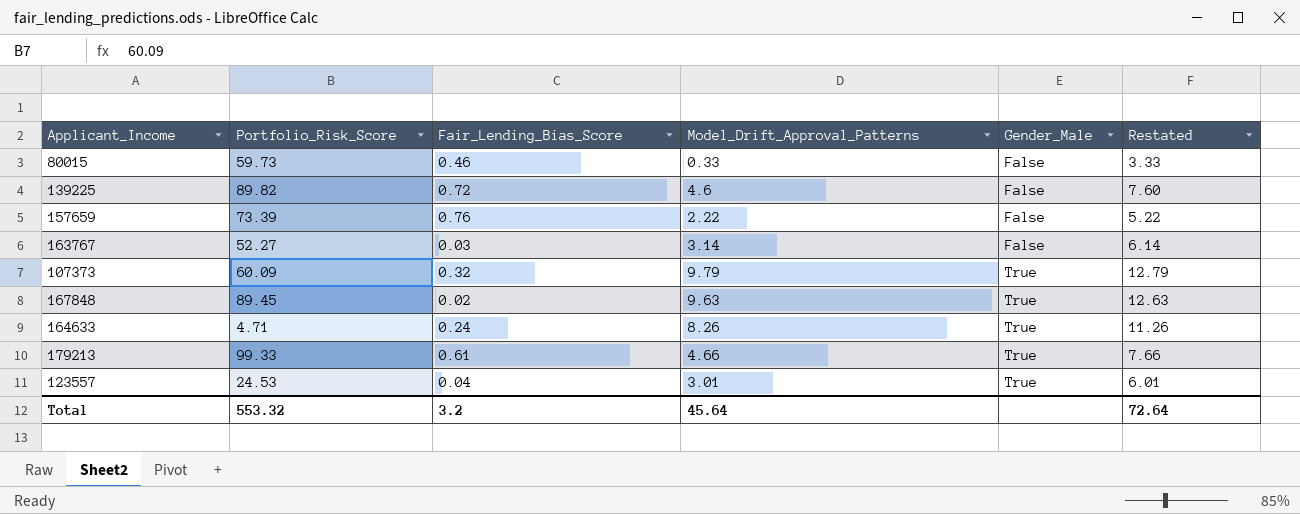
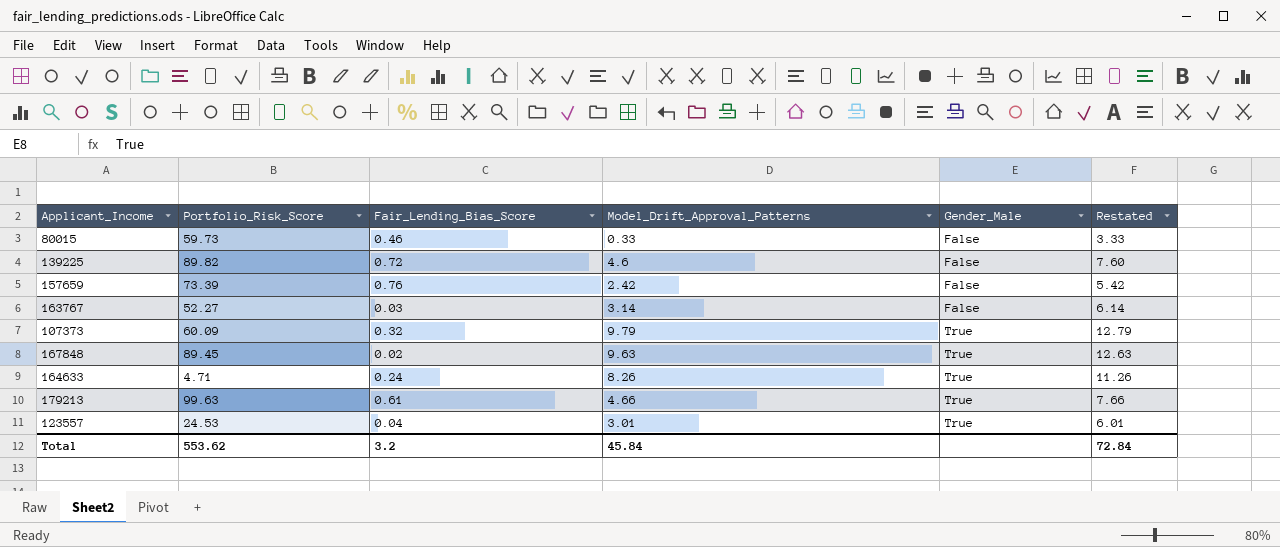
157659 | Model_Drift_Approval_Patterns: 2.22 -> 2.42
157659 | Restated: 5.22 -> 5.42
179213 | Portfolio_Risk_Score: 99.33 -> 99.63
Total | Portfolio_Risk_Score: 553.32 -> 553.62
Total | Model_Drift_Approval_Patterns: 45.64 -> 45.84
Total | Restated: 72.64 -> 72.84

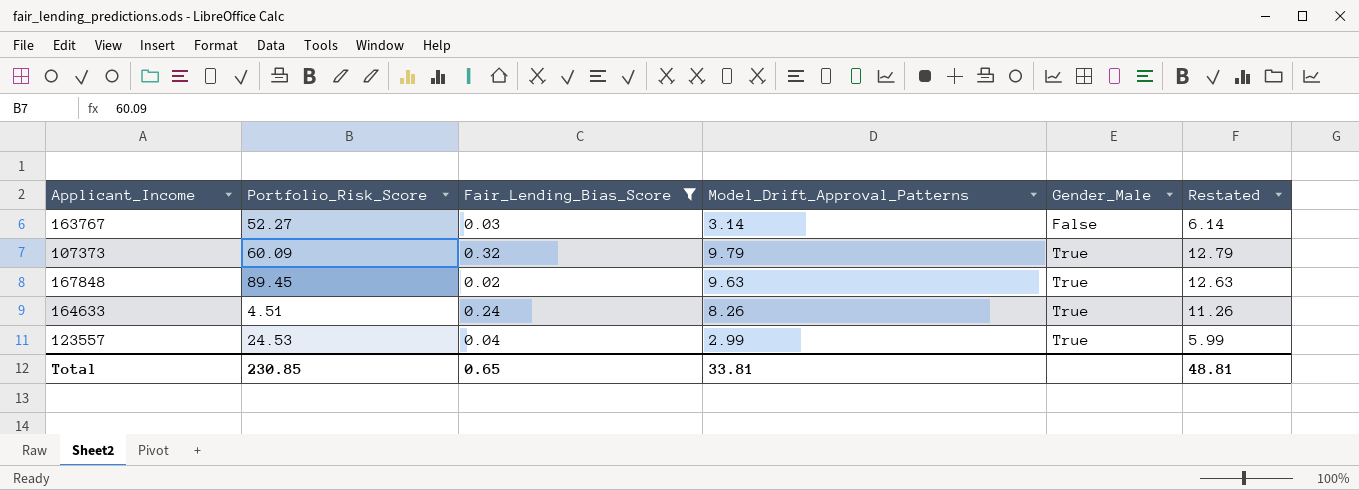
filter: none -> Fair_Lending_Bias_Score <= 0.32
164633 | Portfolio_Risk_Score: 4.71 -> 4.51
123557 | Model_Drift_Approval_Patterns: 3.01 -> 2.99
123557 | Restated: 6.01 -> 5.99
Total | Portfolio_Risk_Score: 553.62 -> 230.85
Total | Fair_Lending_Bias_Score: 3.2 -> 0.65
Total | Model_Drift_Approval_Patterns: 45.84 -> 33.81
Total | Restated: 72.84 -> 48.81

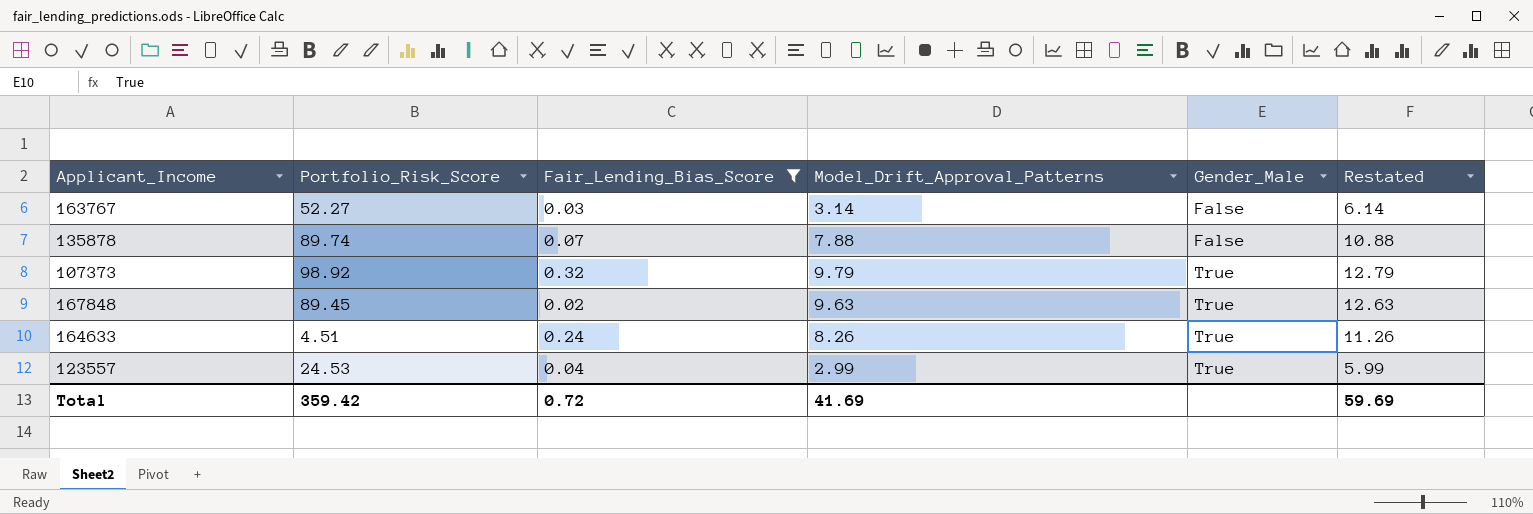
row 135878: none -> 89.74 | 0.07 | 7.88 | False | 10.88
107373 | Portfolio_Risk_Score: 60.09 -> 98.92
Total | Portfolio_Risk_Score: 230.85 -> 359.42
Total | Fair_Lending_Bias_Score: 0.65 -> 0.72
Total | Model_Drift_Approval_Patterns: 33.81 -> 41.69
Total | Restated: 48.81 -> 59.69

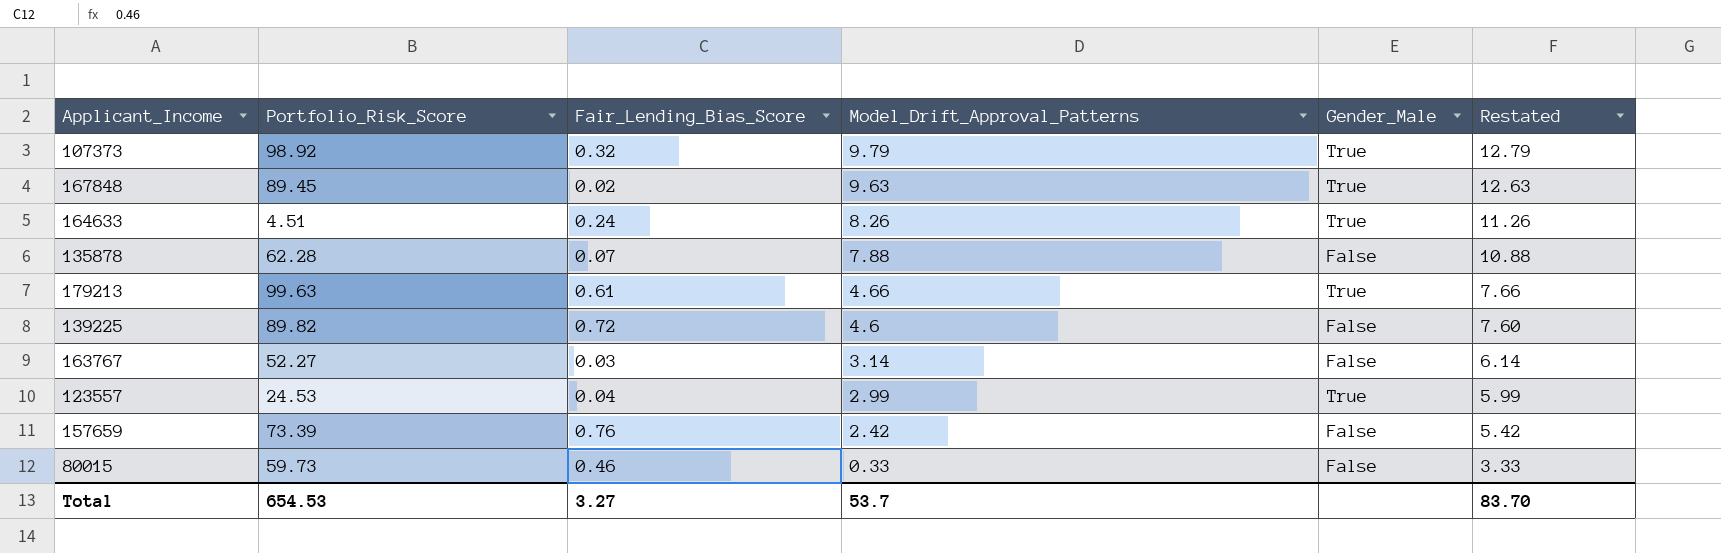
filter: Fair_Lending_Bias_Score <= 0.32 -> none
row order: Gender_Male ascending -> Model_Drift_Approval_Patterns descending
135878 | Portfolio_Risk_Score: 89.74 -> 62.28
Total | Portfolio_Risk_Score: 359.42 -> 654.53
Total | Fair_Lending_Bias_Score: 0.72 -> 3.27
Total | Model_Drift_Approval_Patterns: 41.69 -> 53.7
Total | Restated: 59.69 -> 83.70

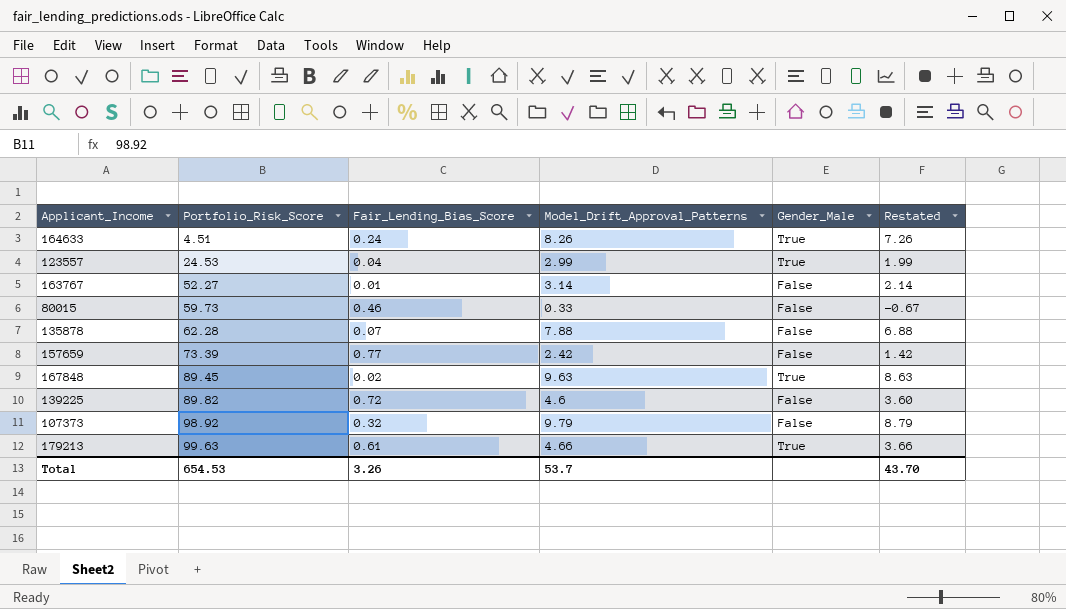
row order: Model_Drift_Approval_Patterns descending -> Portfolio_Risk_Score ascending
column Restated | formula: [Model_Drift_Approval_Patterns] + 3 -> [Model_Drift_Approval_Patterns] - 1
163767 | Fair_Lending_Bias_Score: 0.03 -> 0.01
157659 | Fair_Lending_Bias_Score: 0.76 -> 0.77
107373 | Gender_Male: True -> False
Total | Fair_Lending_Bias_Score: 3.27 -> 3.26
Total | Restated: 83.70 -> 43.70

